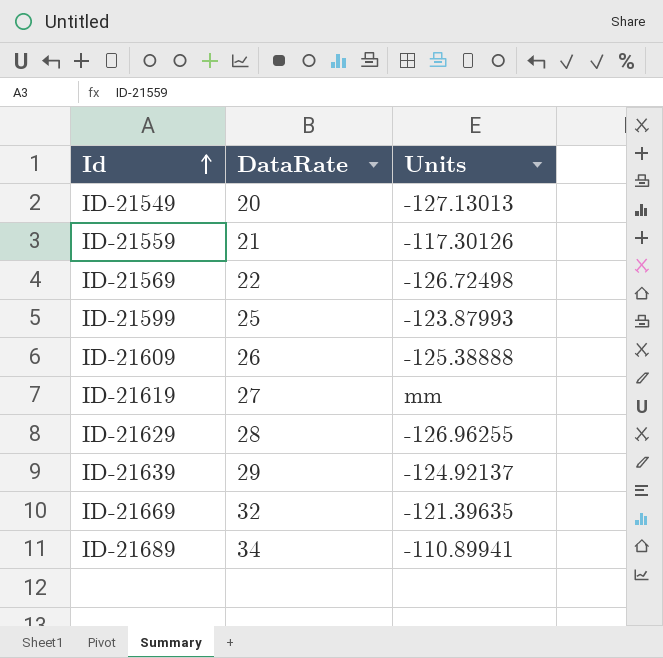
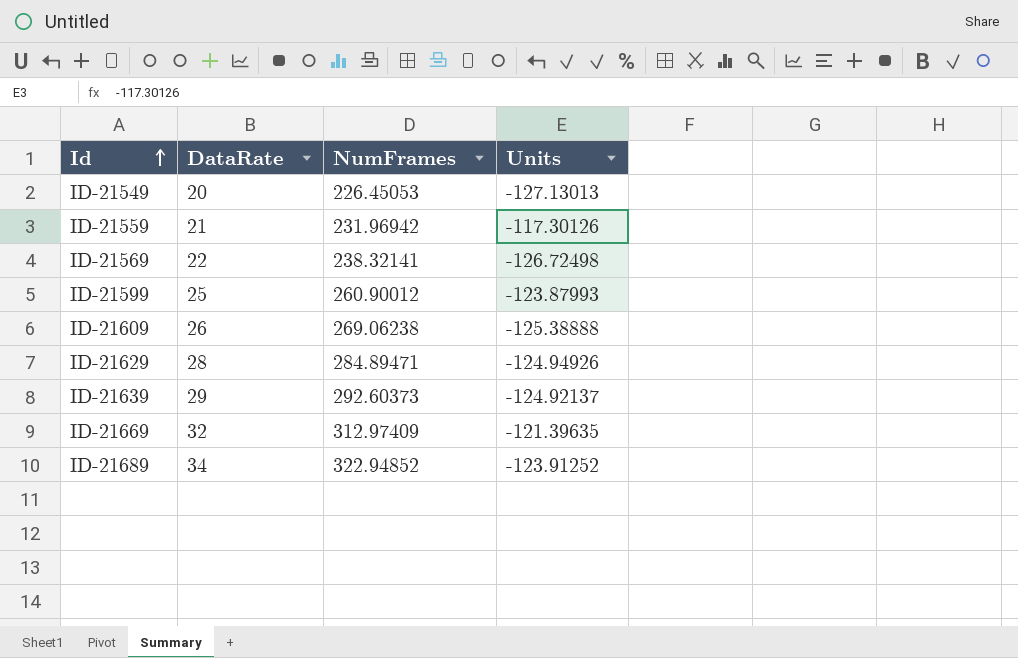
column NumFrames | position: none -> 3
row ID-21619: 27 | mm -> none
ID-21629 | Units: -126.96255 -> -124.94926
ID-21689 | Units: -110.89941 -> -123.91252

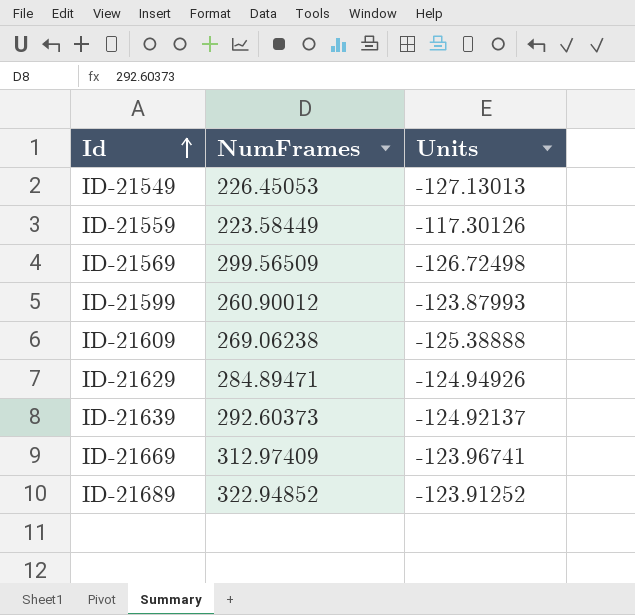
column DataRate | position: 2 -> none
ID-21559 | NumFrames: 231.96942 -> 223.58449
ID-21569 | NumFrames: 238.32141 -> 299.56509
ID-21669 | Units: -121.39635 -> -123.96741

